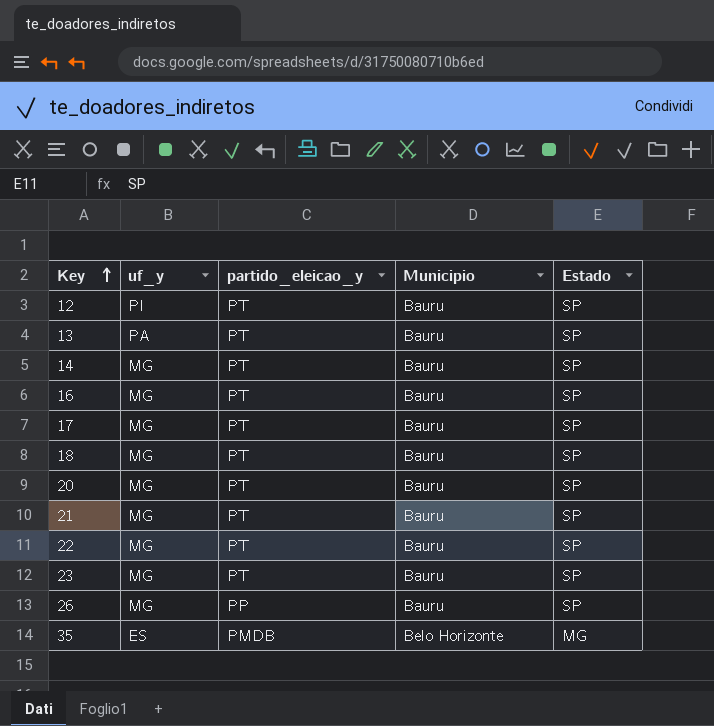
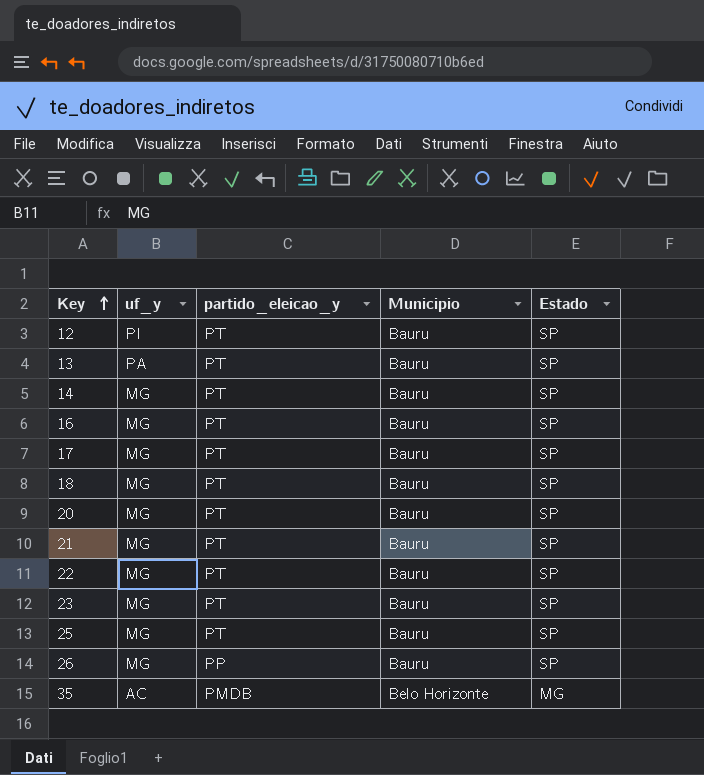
row 25: none -> MG | PT | Bauru | SP
35 | uf_y: ES -> AC

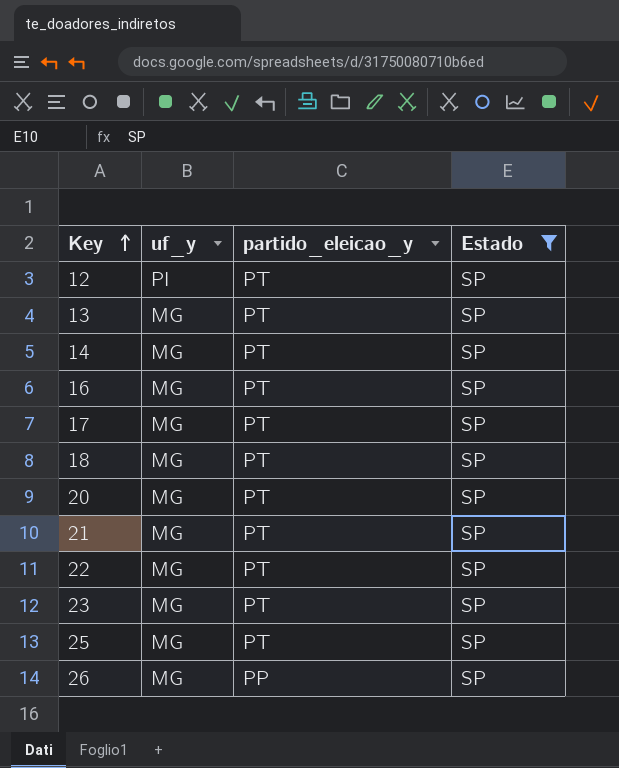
filter: none -> Estado = SP
column Municipio | position: 4 -> none
13 | uf_y: PA -> MG

